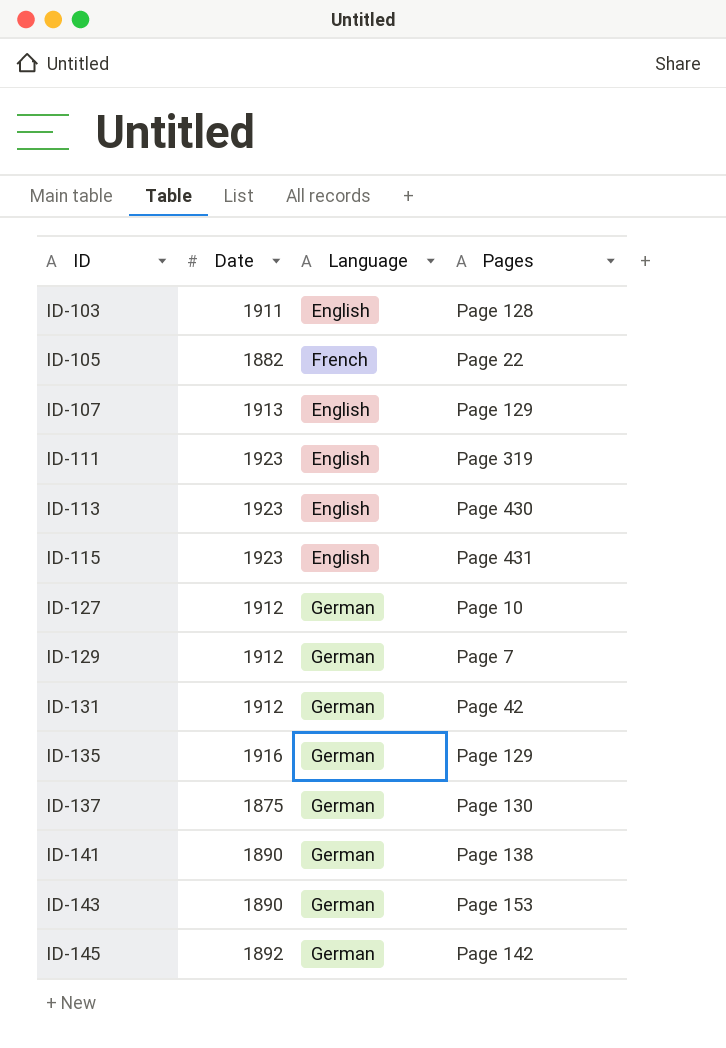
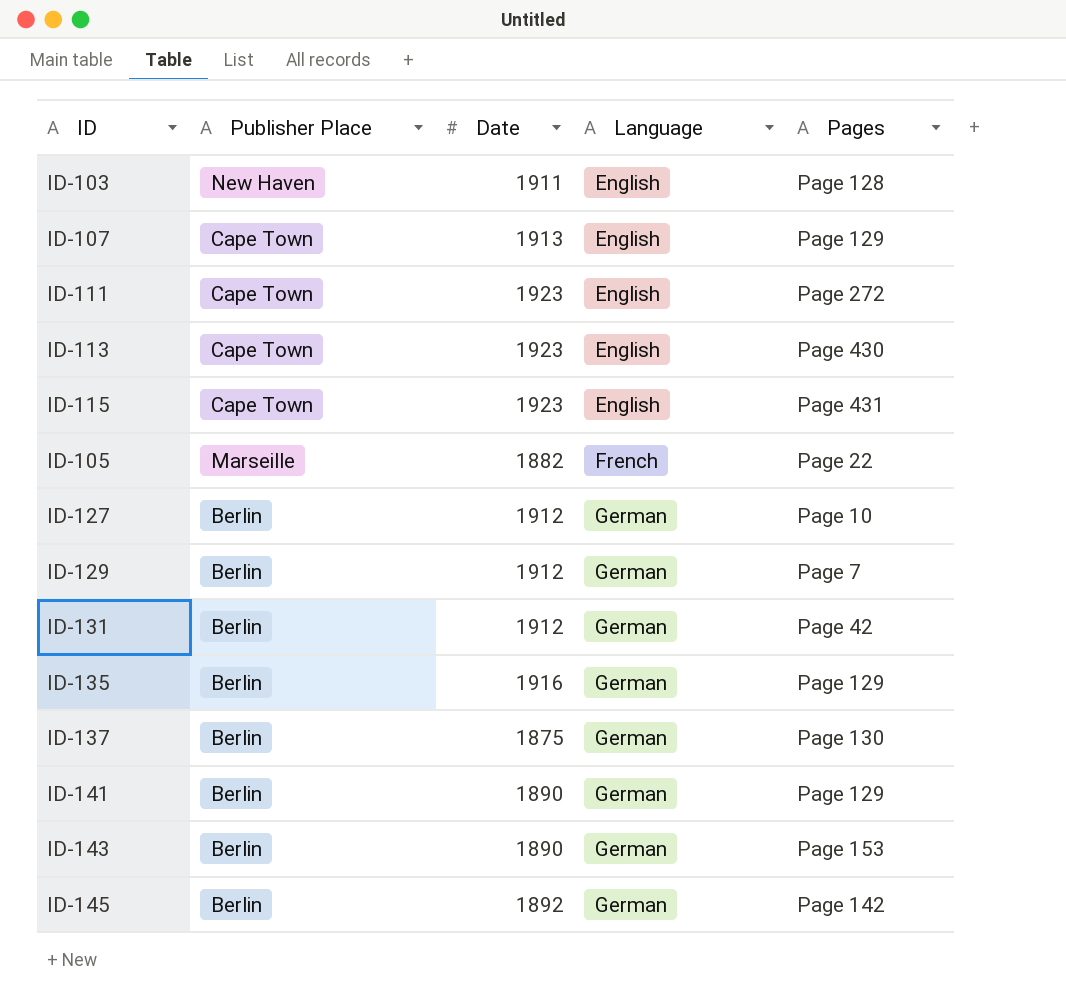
row order: ID ascending -> Language ascending
column Publisher Place | position: none -> 2
ID-111 | Pages: Page 319 -> Page 272
ID-141 | Pages: Page 138 -> Page 129

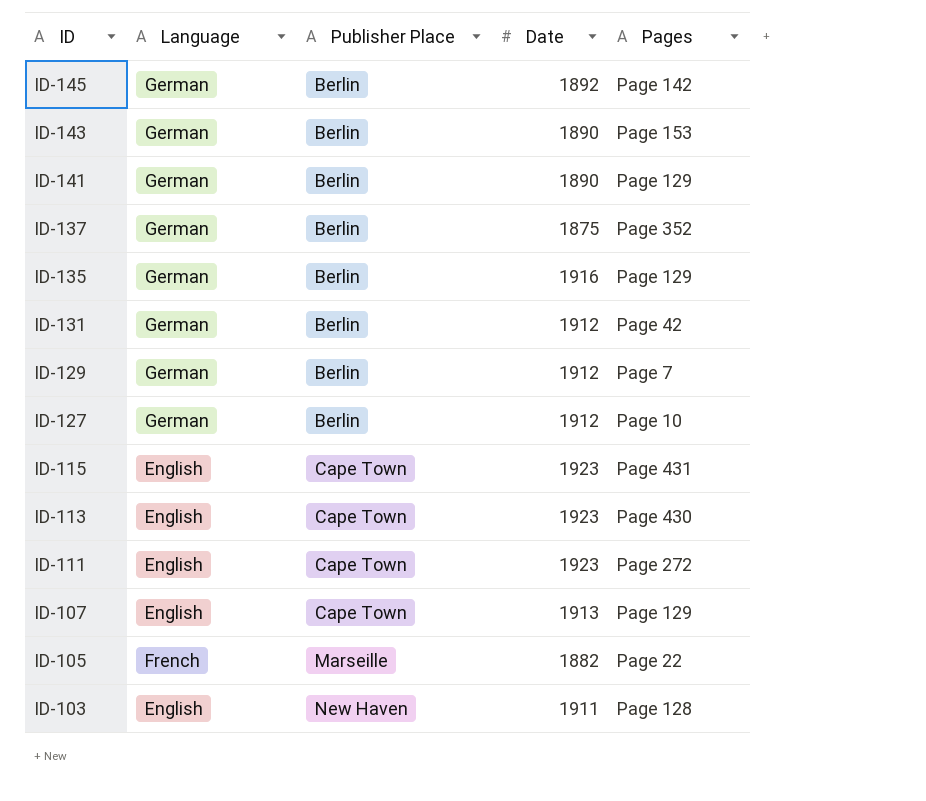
row order: Language ascending -> ID descending
column Language | position: 4 -> 2
ID-137 | Pages: Page 130 -> Page 352

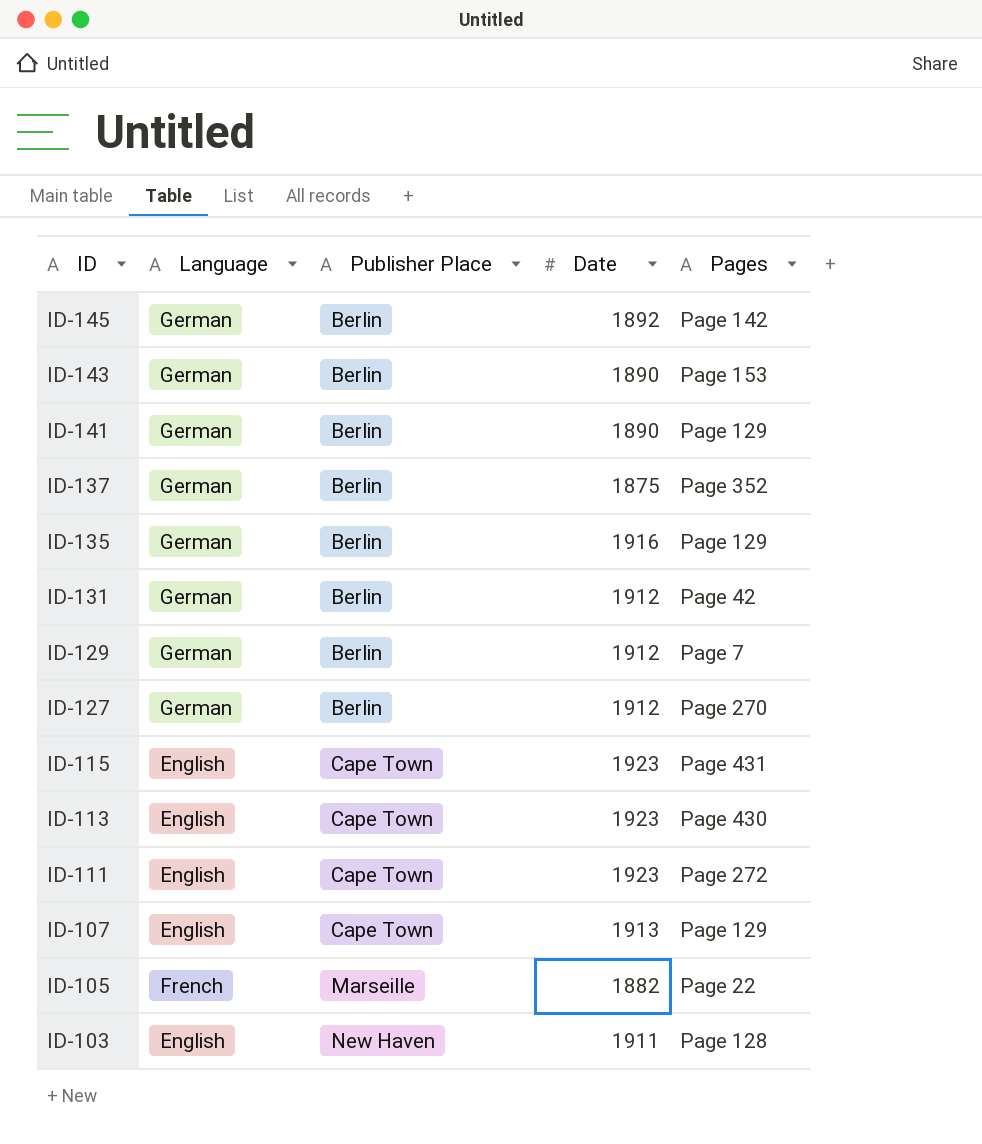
ID-127 | Pages: Page 10 -> Page 270

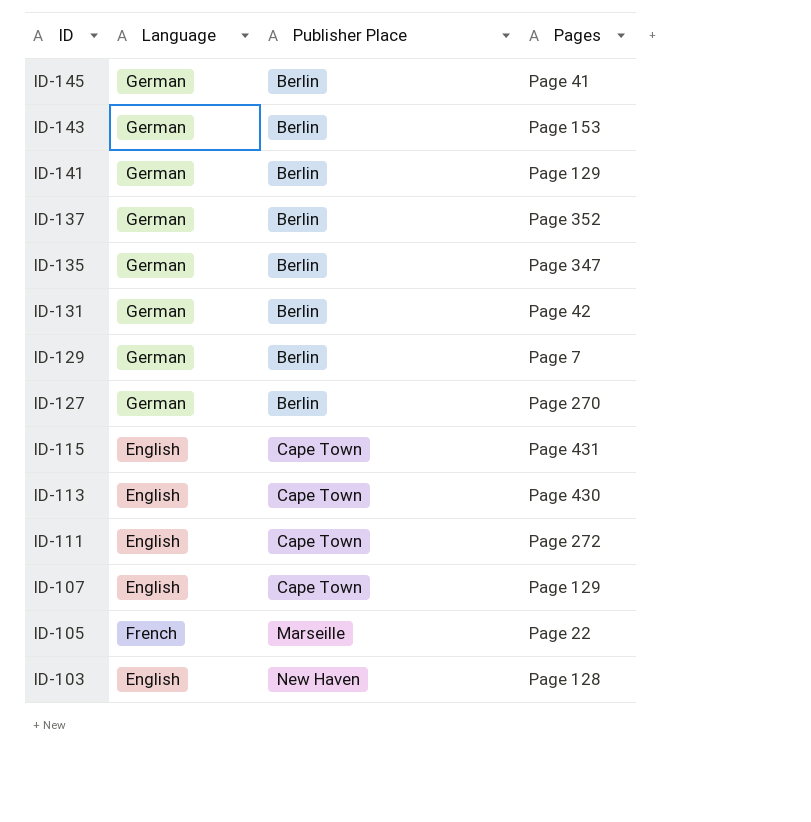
column Date | position: 4 -> none
ID-145 | Pages: Page 142 -> Page 41
ID-135 | Pages: Page 129 -> Page 347

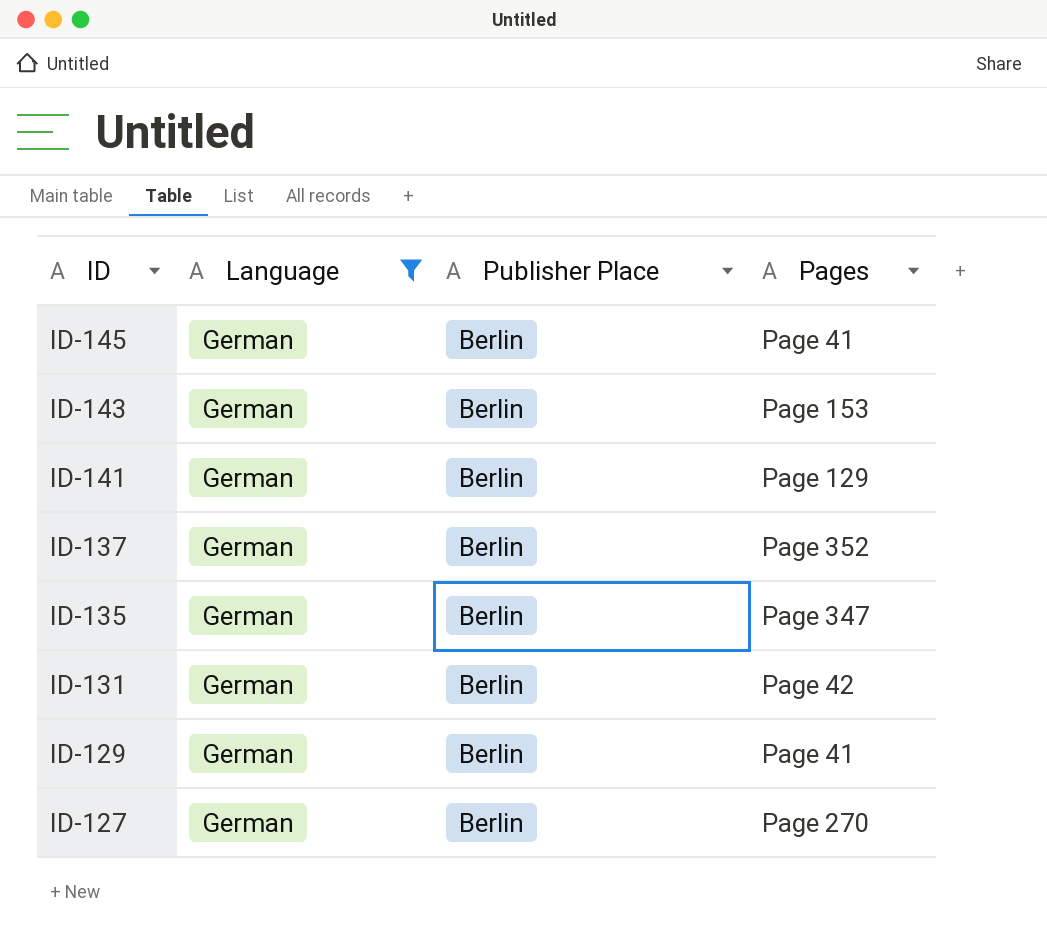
filter: none -> Language = German
ID-129 | Pages: Page 7 -> Page 41

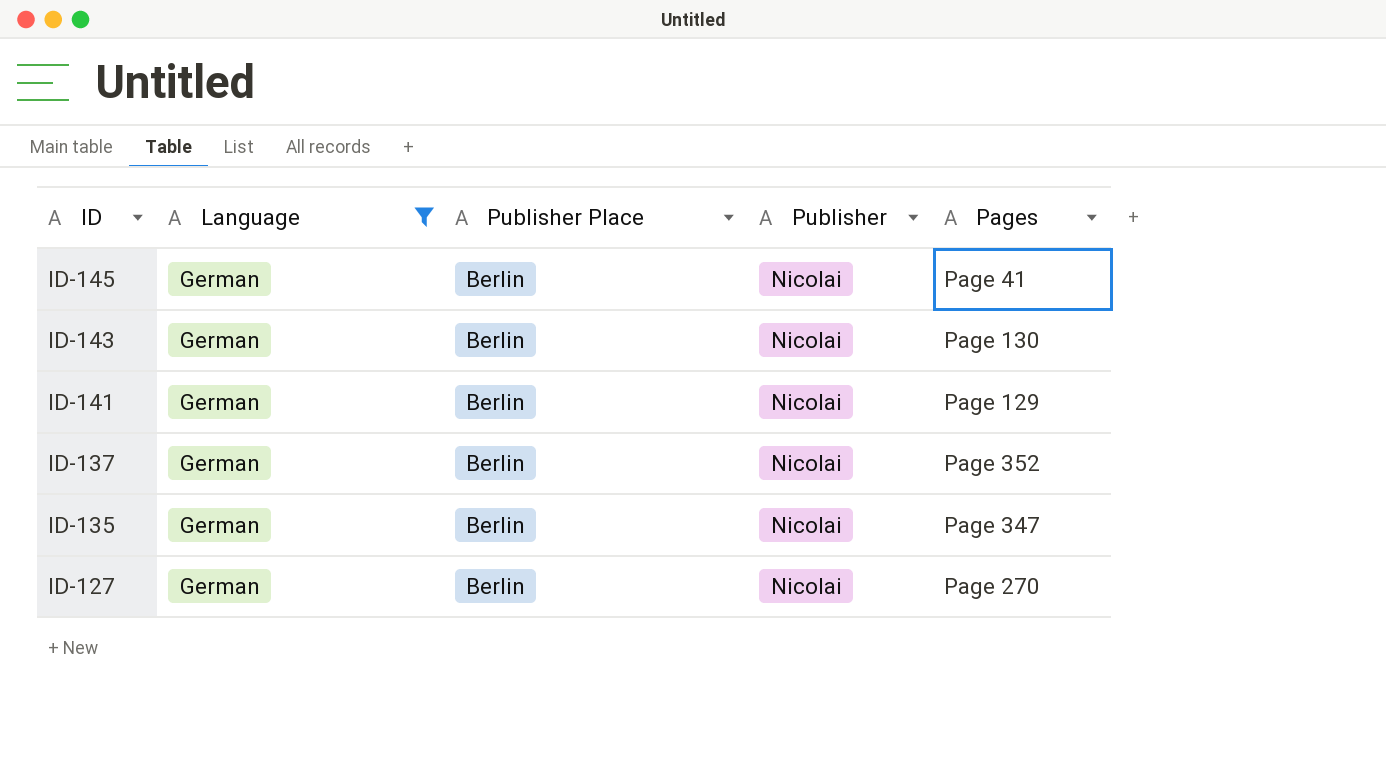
column Publisher | position: none -> 4
row ID-131: German | Berlin | Page 42 -> none
row ID-129: German | Berlin | Page 41 -> none
ID-143 | Pages: Page 153 -> Page 130

